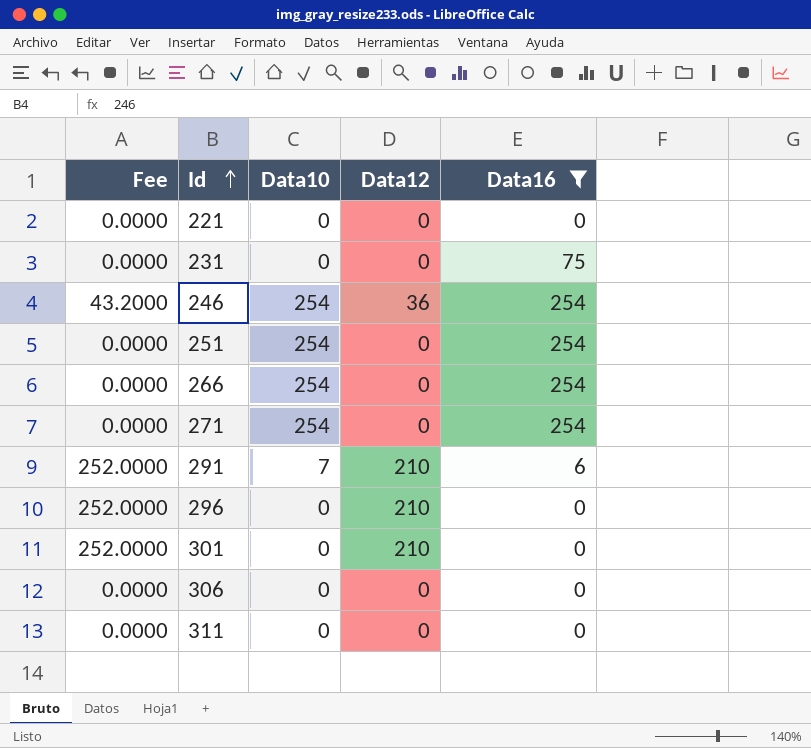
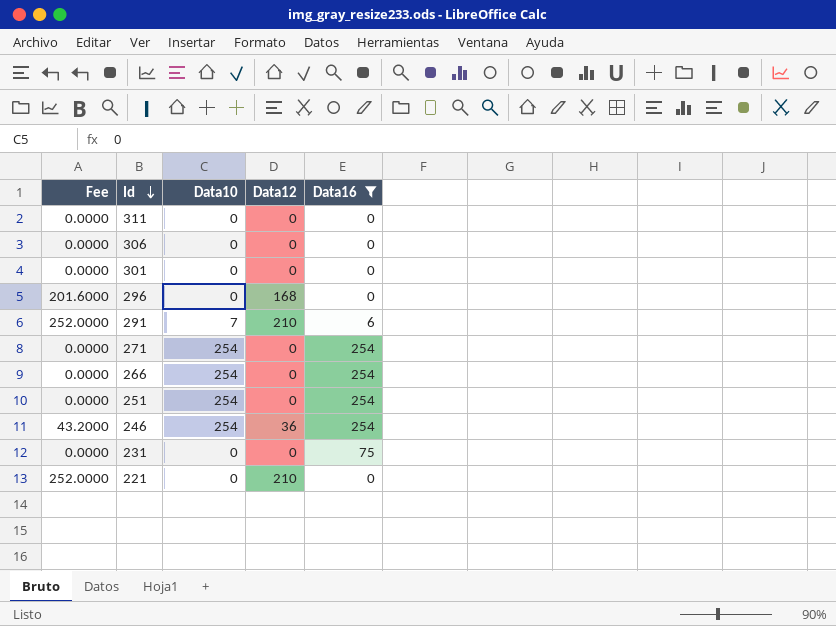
row order: Id ascending -> Id descending
301 | Fee: 252.0000 -> 0.0000
301 | Data12: 210 -> 0
296 | Fee: 252.0000 -> 201.6000
296 | Data12: 210 -> 168
221 | Fee: 0.0000 -> 252.0000
221 | Data12: 0 -> 210

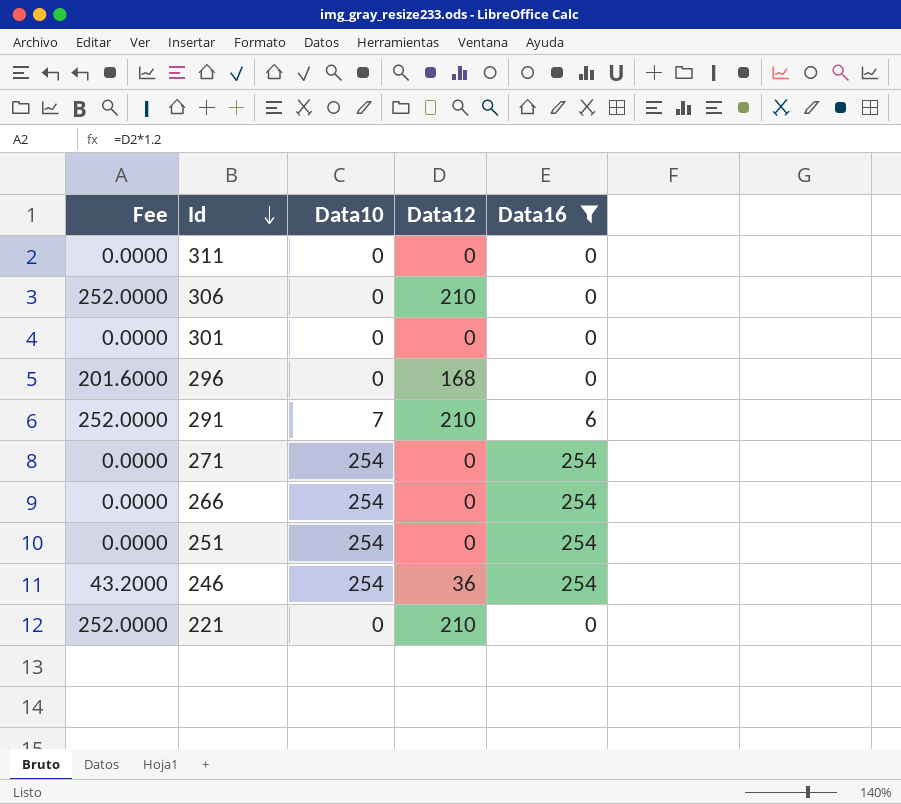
row 231: 0.0000 | 0 | 0 | 75 -> none
306 | Fee: 0.0000 -> 252.0000
306 | Data12: 0 -> 210

